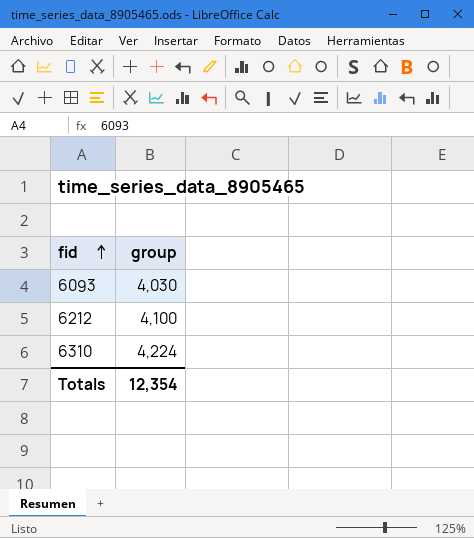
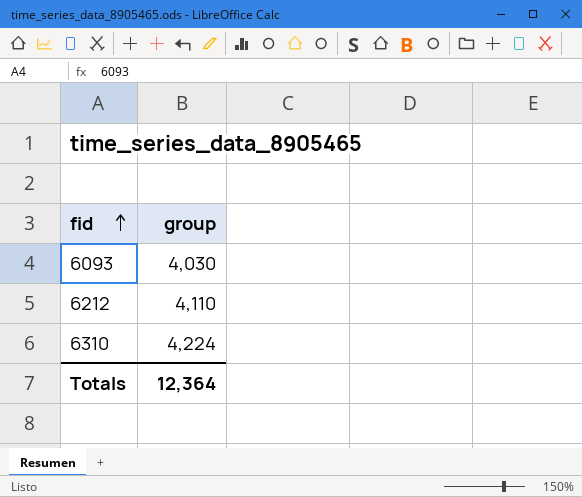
6212 | group: 4,100 -> 4,110
Totals | group: 12,354 -> 12,364

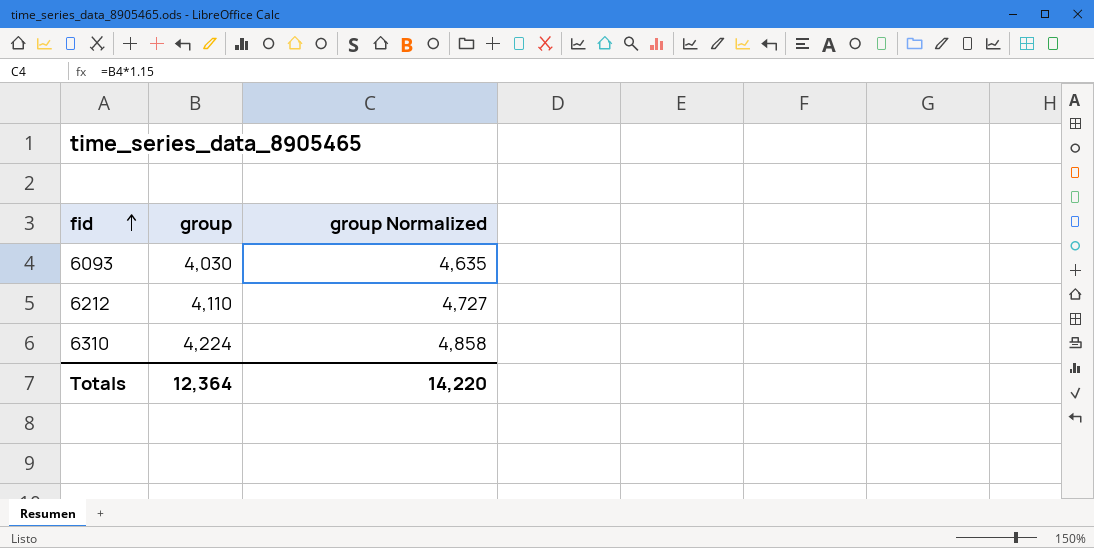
column group Normalized | formula: none -> [group] * 1.15

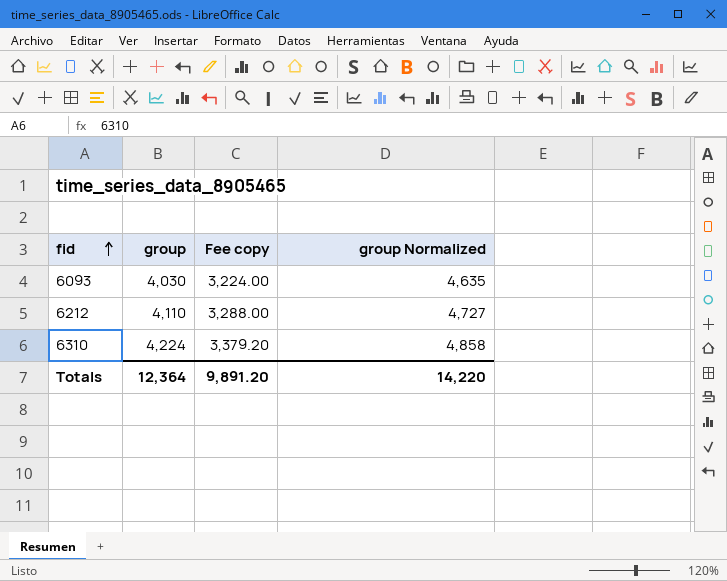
column Fee copy | formula: none -> [group] * 0.8

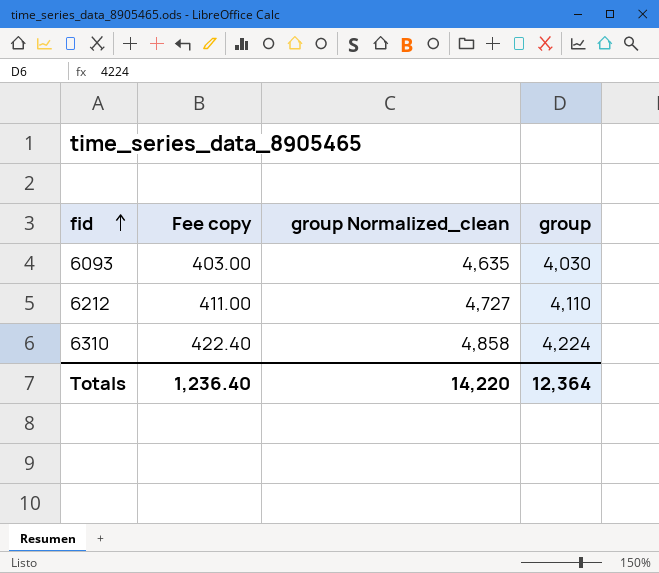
column Fee copy | formula: [group] * 0.8 -> [group] * 0.1
column name: group Normalized -> group Normalized_clean
column group | position: 2 -> 4
Totals | Fee copy: 9,891.20 -> 1,236.40

